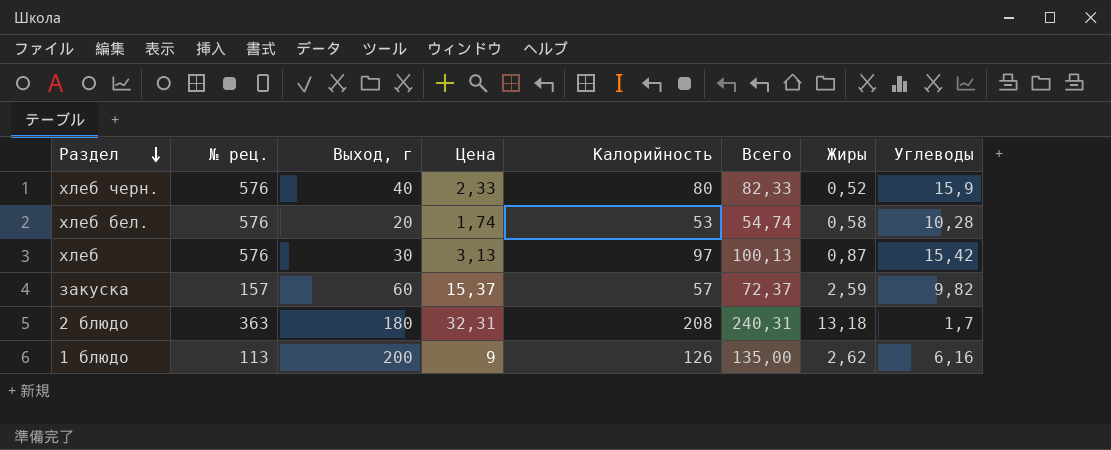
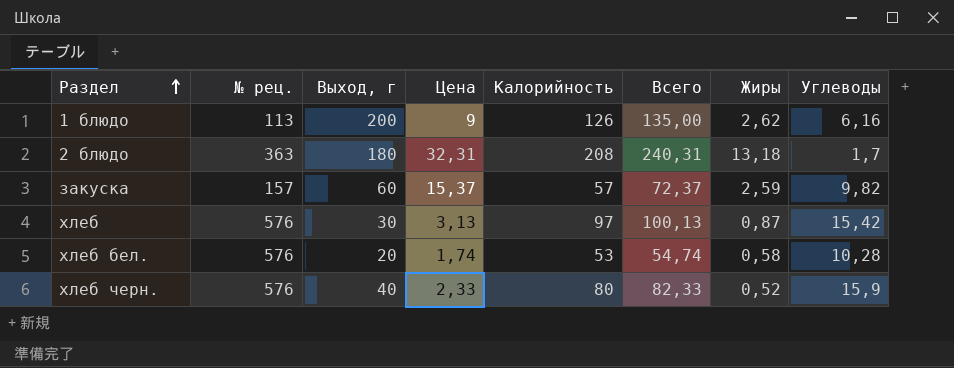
row order: Раздел descending -> Раздел ascending

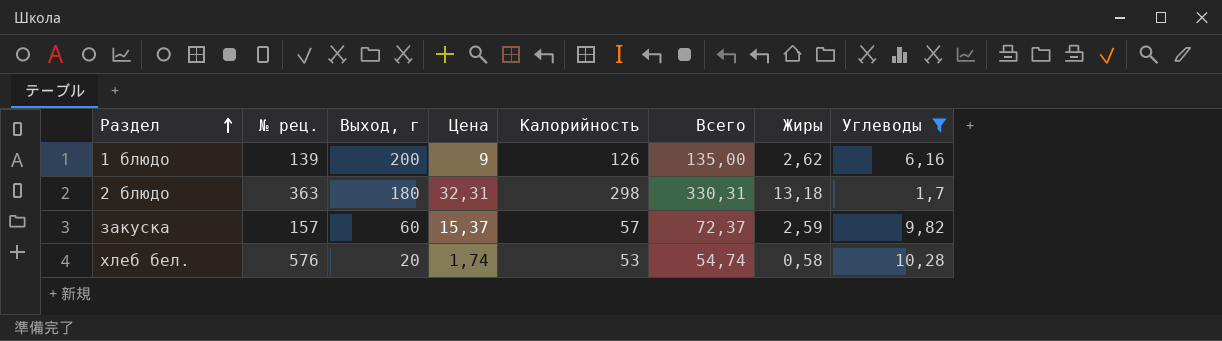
filter: none -> Углеводы <= 10,28
1 блюдо | № рец.: 113 -> 139
2 блюдо | Калорийность: 208 -> 298
2 блюдо | Всего: 240,31 -> 330,31

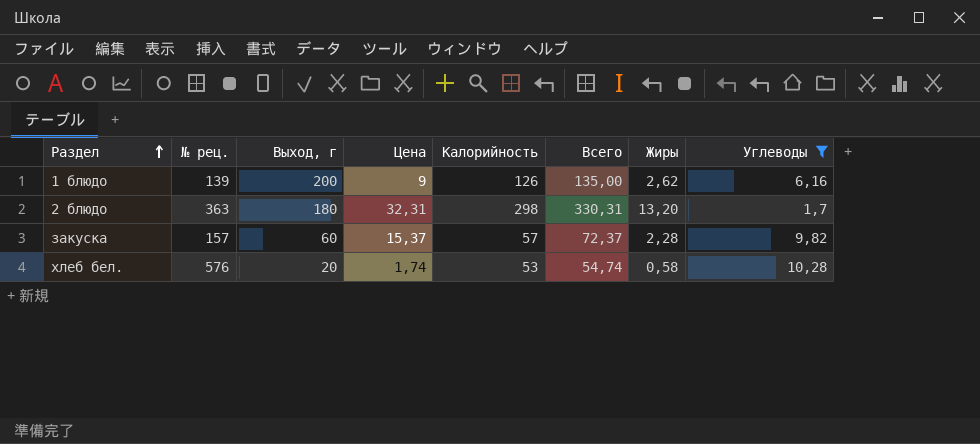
2 блюдо | Жиры: 13,18 -> 13,20
закуска | Жиры: 2,59 -> 2,28

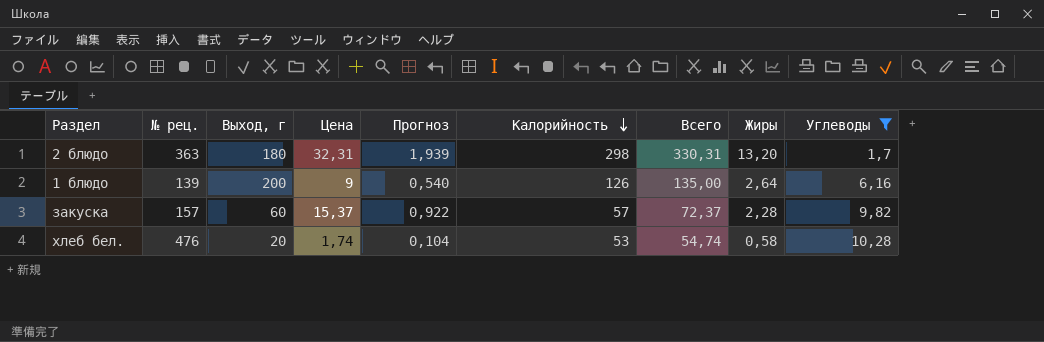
row order: Раздел ascending -> Калорийность descending
column Прогноз | formula: none -> [Цена] * 0,06
1 блюдо | Жиры: 2,62 -> 2,64
хлеб бел. | № рец.: 576 -> 476

